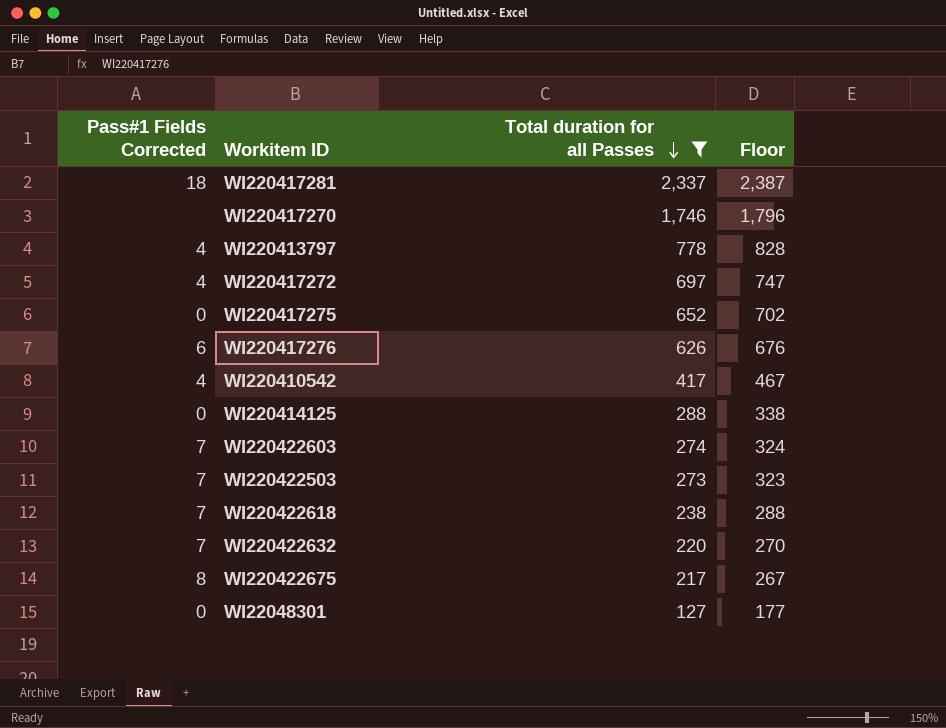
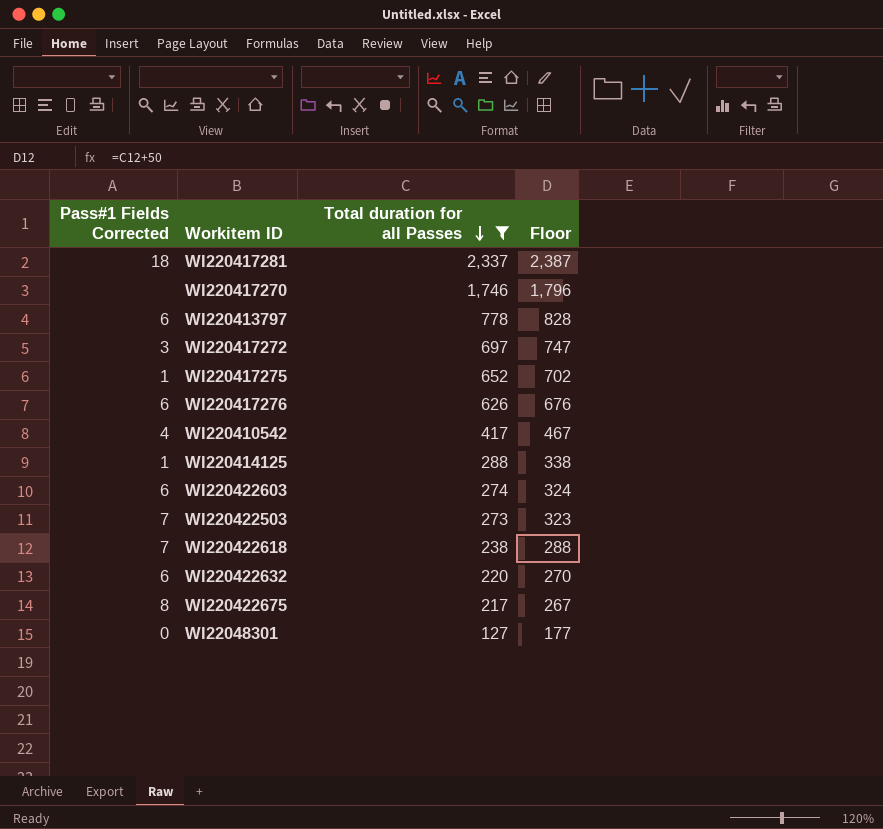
WI220413797 | Pass#1 Fields Corrected: 4 -> 6
WI220417272 | Pass#1 Fields Corrected: 4 -> 3
WI220417275 | Pass#1 Fields Corrected: 0 -> 1
WI220414125 | Pass#1 Fields Corrected: 0 -> 1
WI220422603 | Pass#1 Fields Corrected: 7 -> 6
WI220422632 | Pass#1 Fields Corrected: 7 -> 6

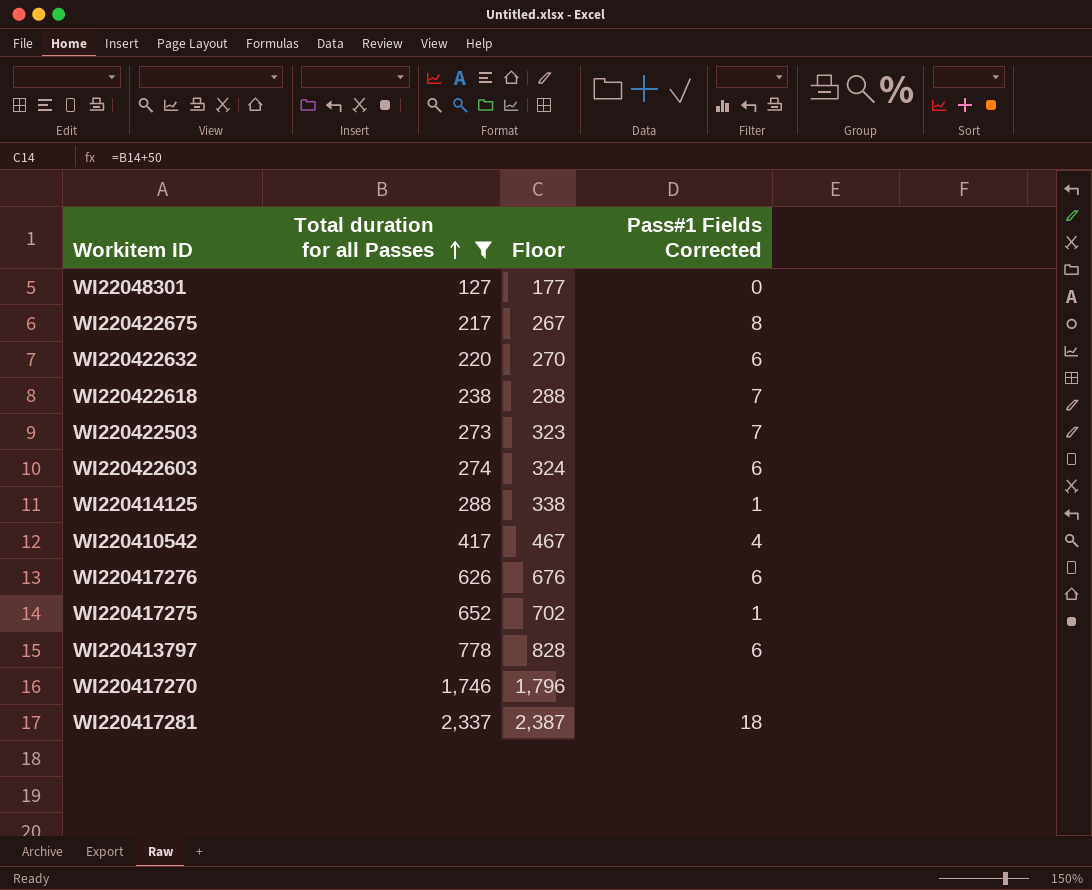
row order: Total duration for all Passes descending -> Total duration for all Passes ascending
column Pass#1 Fields Corrected | position: 1 -> 4
row WI220417272: 3 | 697 | 747 -> none

